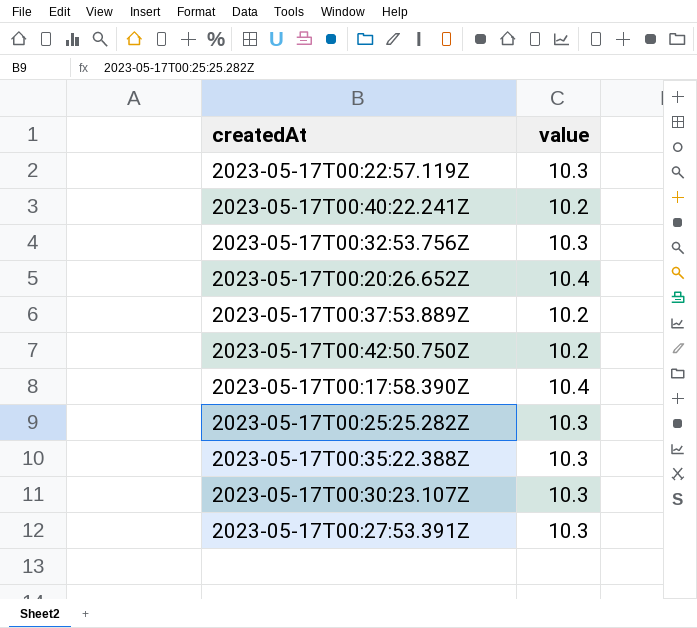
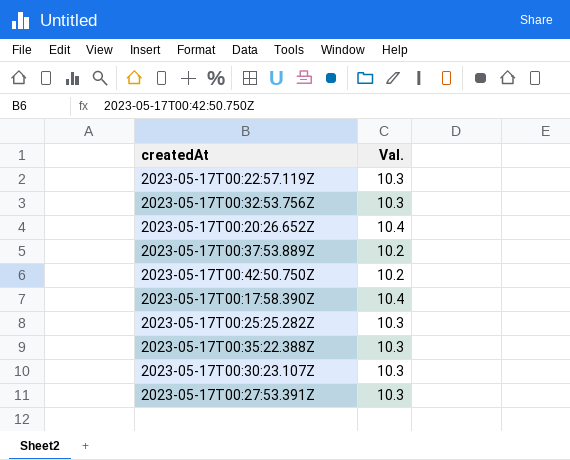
column name: value -> Val.
row 2023-05-17T00:40:22.241Z: 10.2 -> none

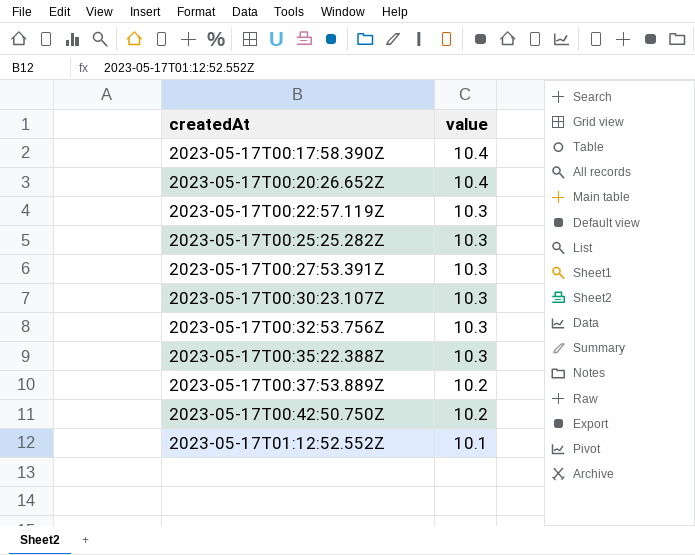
row order: none -> createdAt ascending
column name: Val. -> value
row 2023-05-17T01:12:52.552Z: none -> 10.1

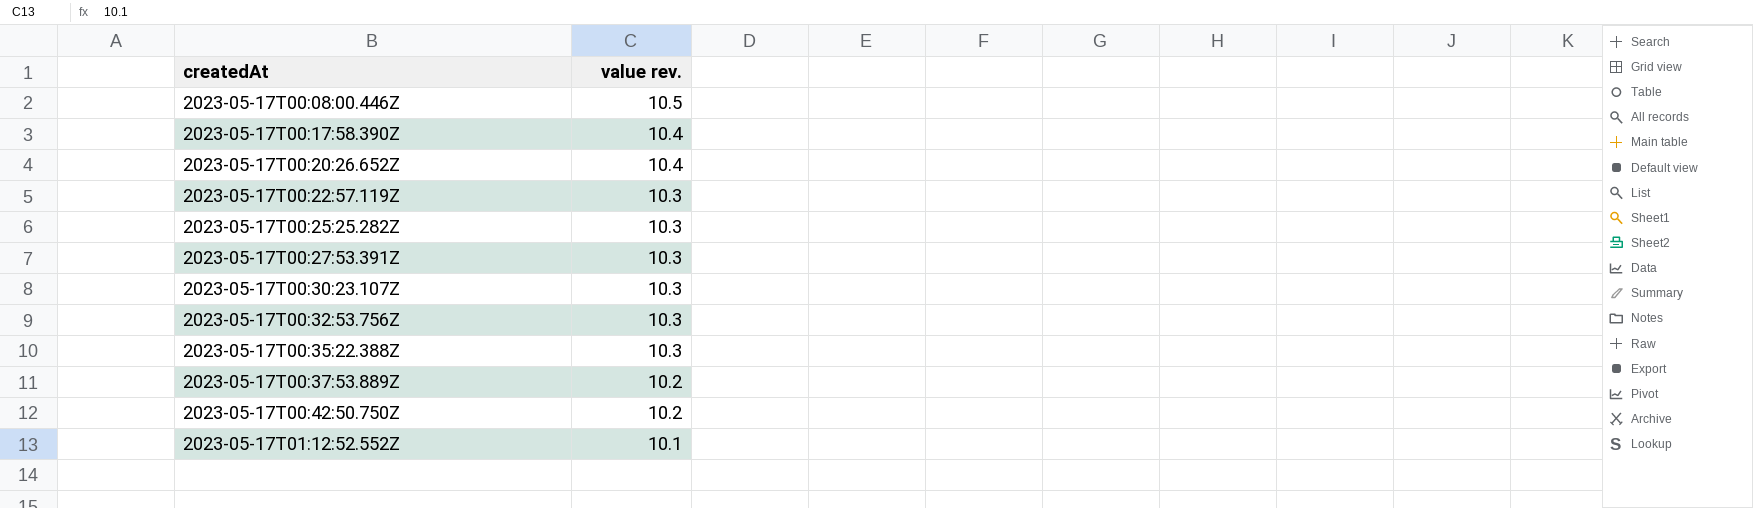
column name: value -> value rev.
row 2023-05-17T00:08:00.446Z: none -> 10.5

